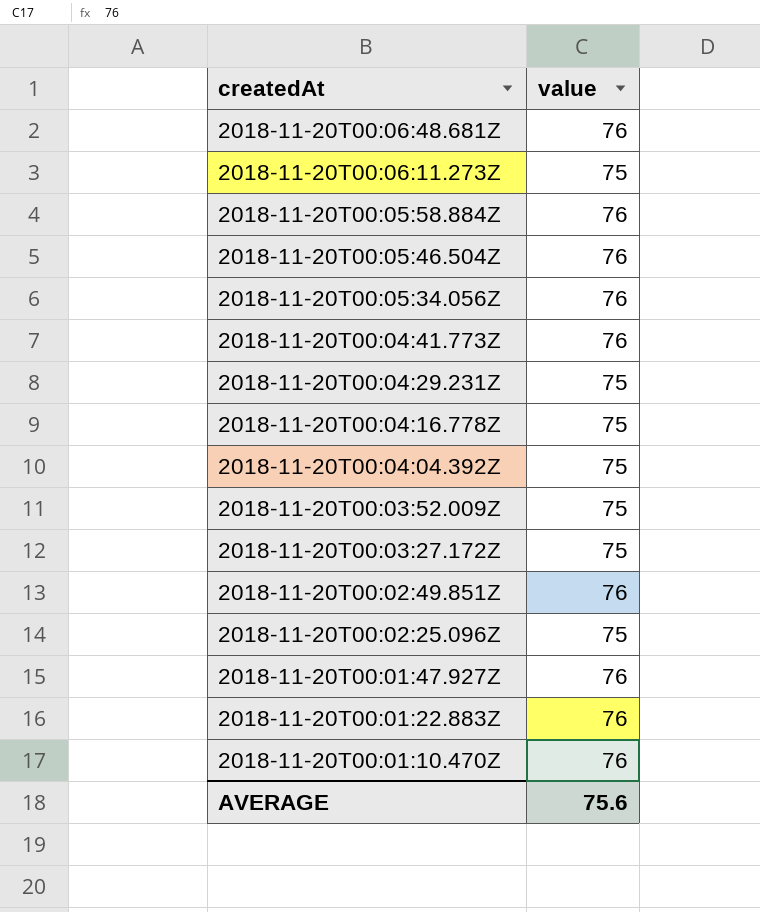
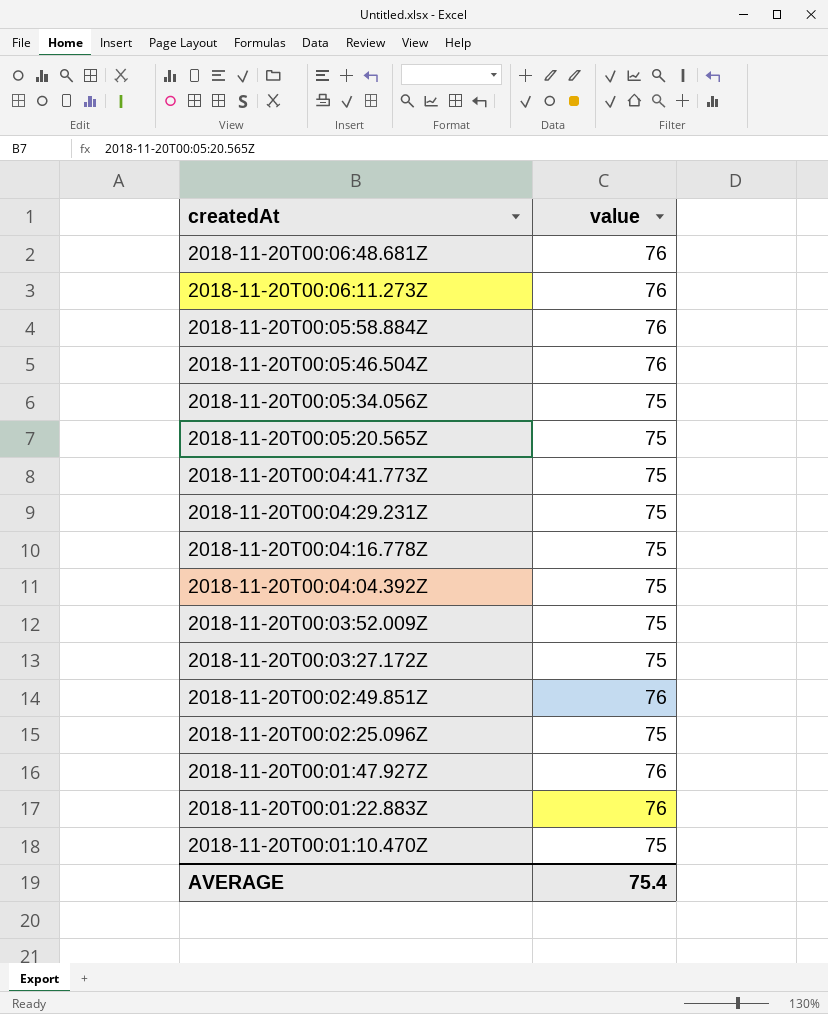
2018-11-20T00:06:11.273Z | value: 75 -> 76
2018-11-20T00:05:34.056Z | value: 76 -> 75
row 2018-11-20T00:05:20.565Z: none -> 75
2018-11-20T00:04:41.773Z | value: 76 -> 75
2018-11-20T00:01:10.470Z | value: 76 -> 75
AVERAGE | value: 75.6 -> 75.4

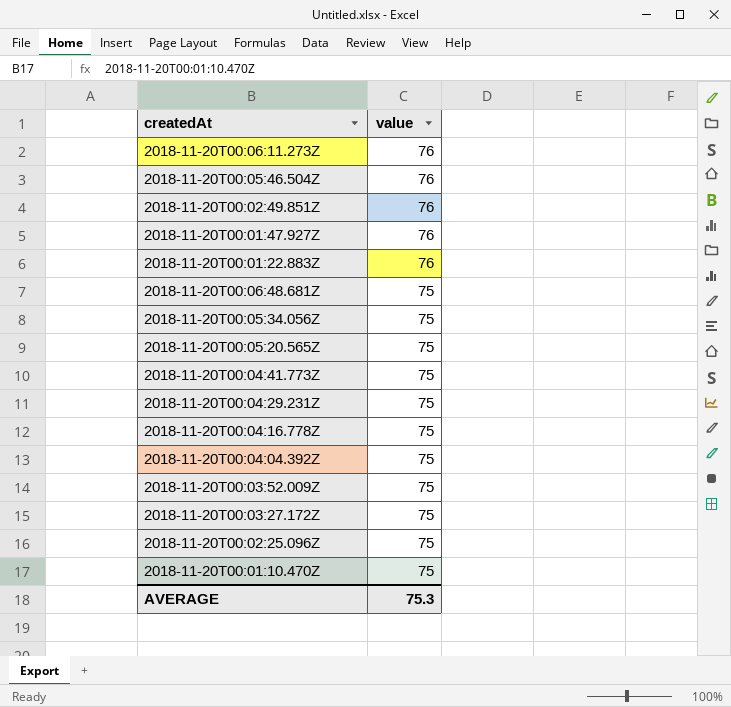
row order: createdAt descending -> value descending
row 2018-11-20T00:05:58.884Z: 76 -> none
2018-11-20T00:06:48.681Z | value: 76 -> 75
AVERAGE | value: 75.4 -> 75.3

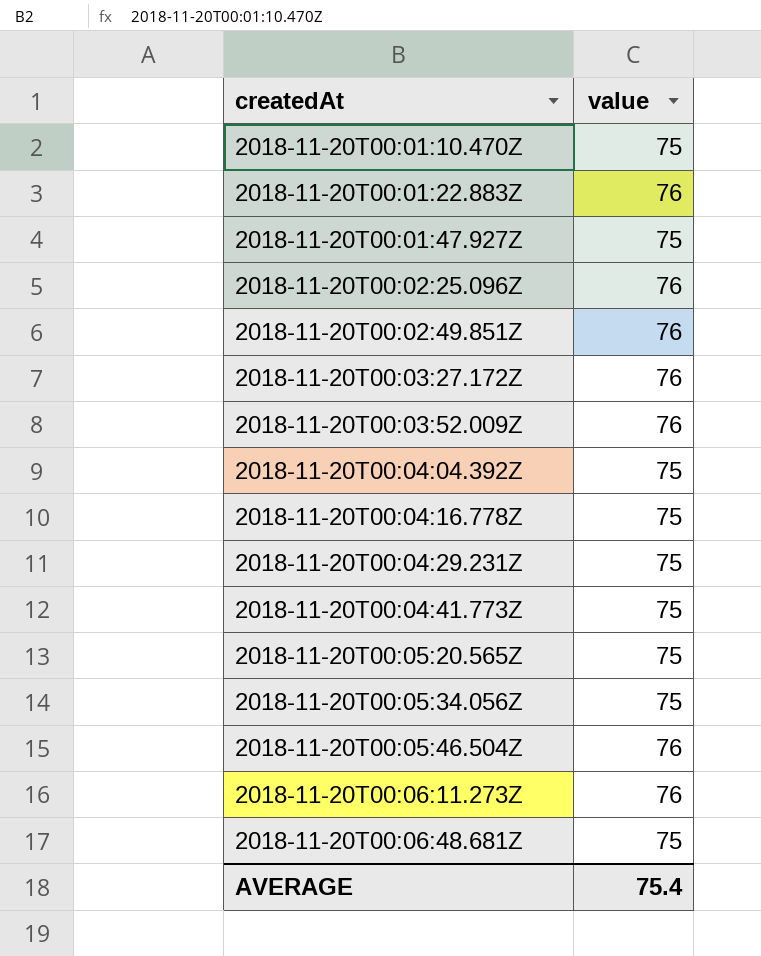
row order: value descending -> createdAt ascending
2018-11-20T00:01:47.927Z | value: 76 -> 75
2018-11-20T00:02:25.096Z | value: 75 -> 76
2018-11-20T00:03:27.172Z | value: 75 -> 76
2018-11-20T00:03:52.009Z | value: 75 -> 76
AVERAGE | value: 75.3 -> 75.4

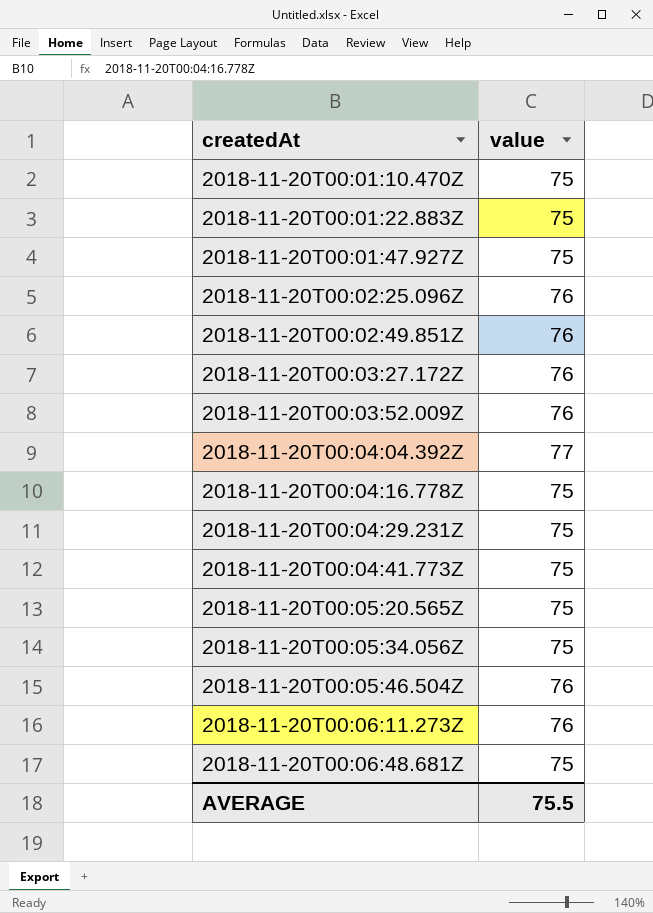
2018-11-20T00:01:22.883Z | value: 76 -> 75
2018-11-20T00:04:04.392Z | value: 75 -> 77
AVERAGE | value: 75.4 -> 75.5

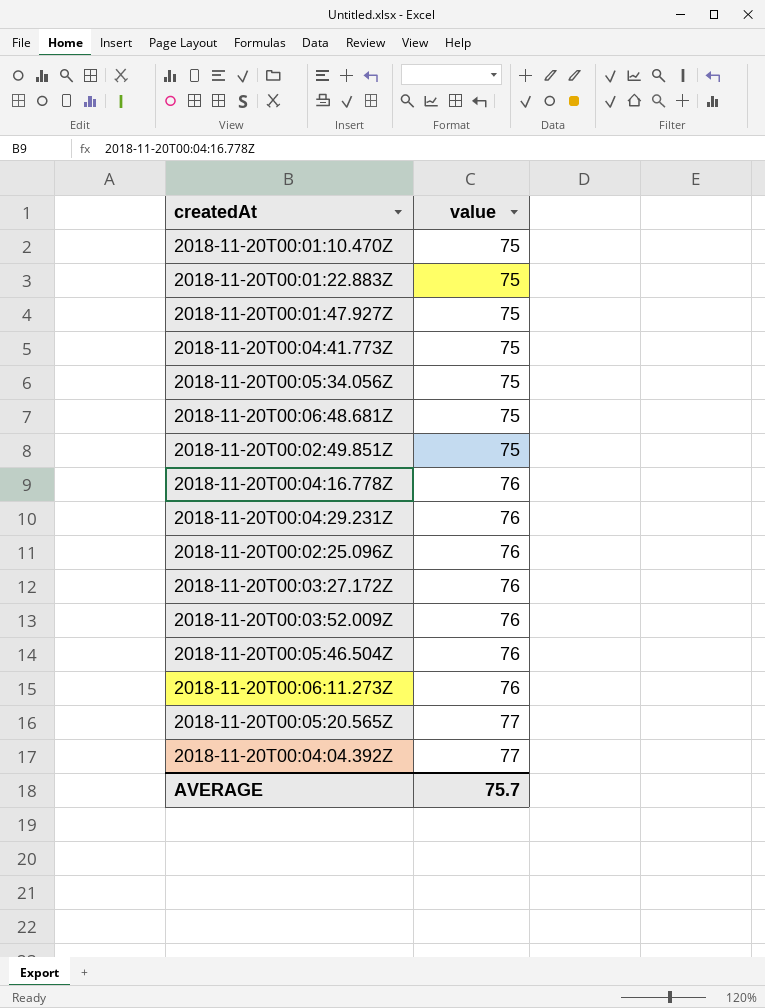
row order: createdAt ascending -> value ascending
2018-11-20T00:02:49.851Z | value: 76 -> 75
2018-11-20T00:04:16.778Z | value: 75 -> 76
2018-11-20T00:04:29.231Z | value: 75 -> 76
2018-11-20T00:05:20.565Z | value: 75 -> 77
AVERAGE | value: 75.5 -> 75.7

